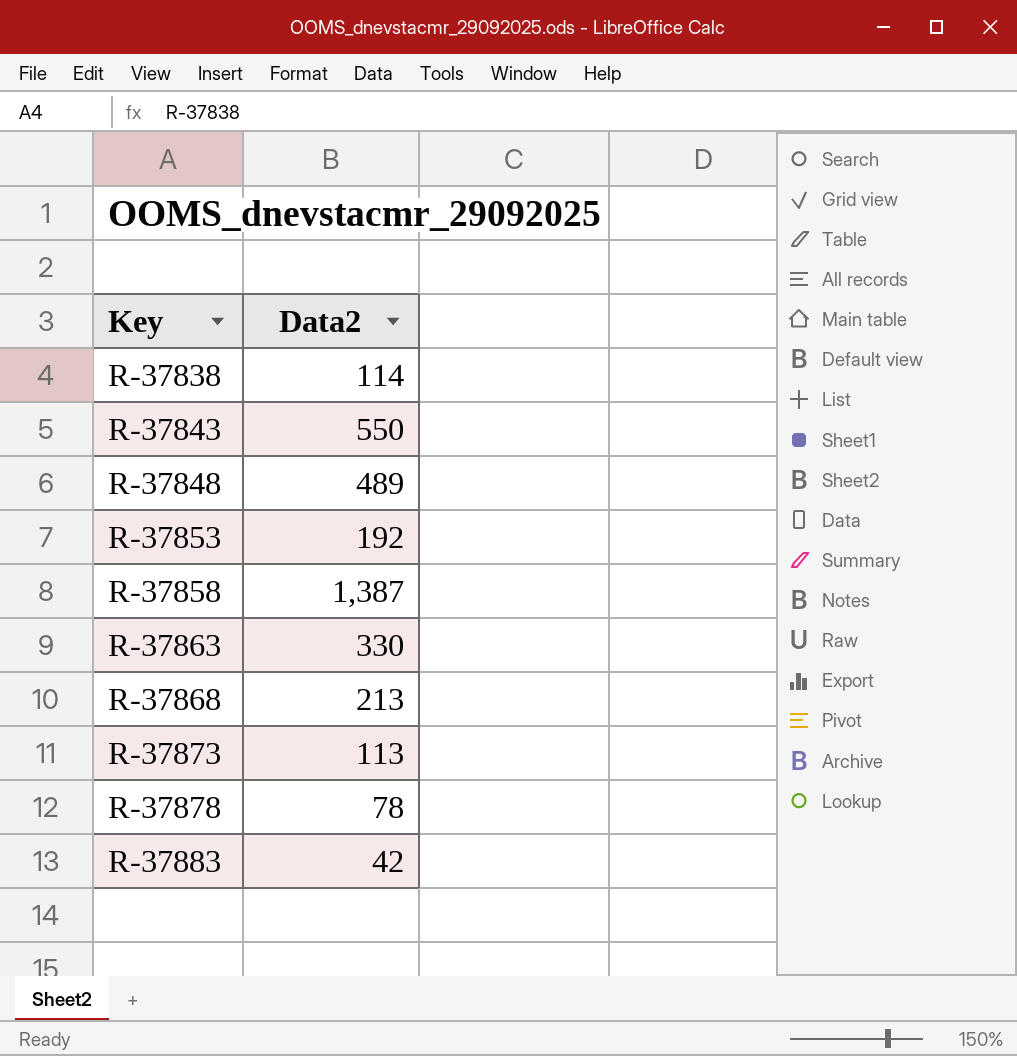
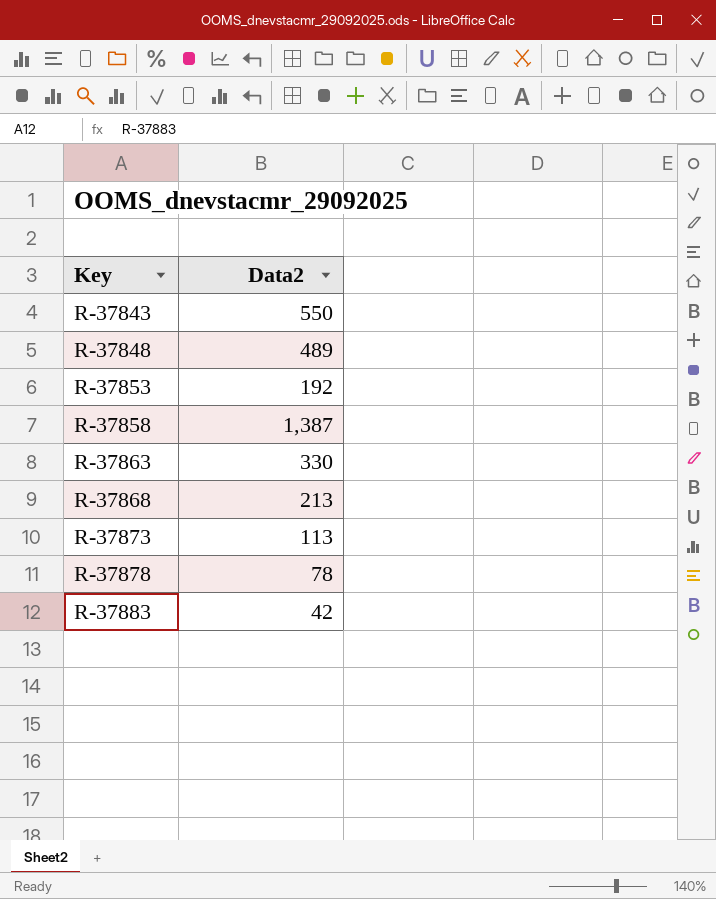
row R-37838: 114 -> none

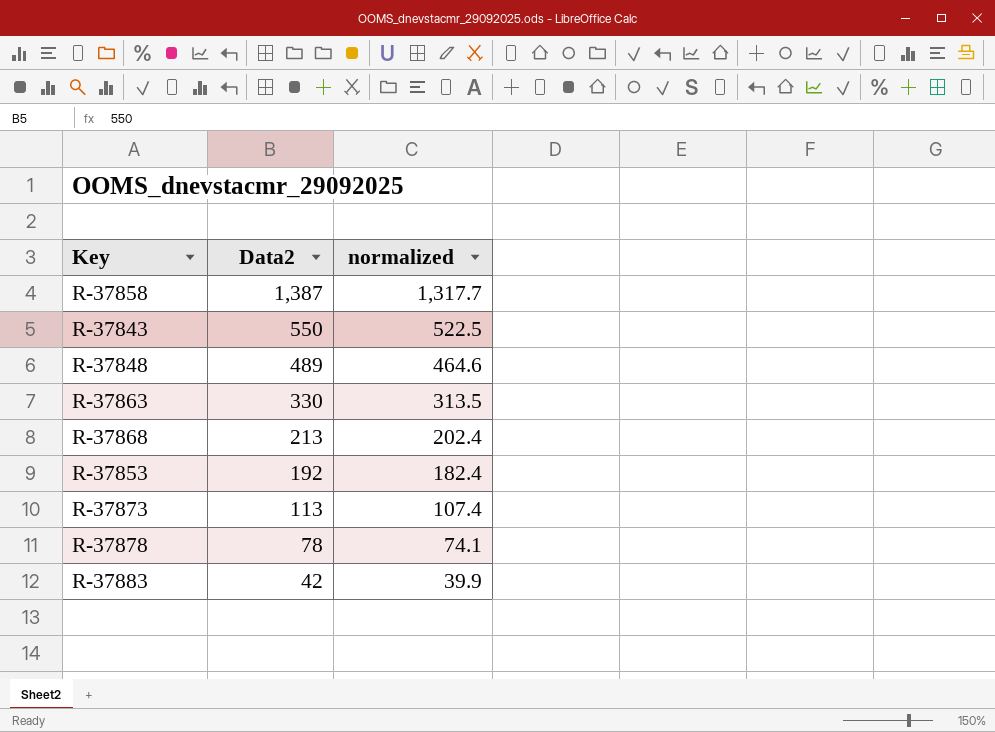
row order: Key ascending -> Data2 descending
column normalized | formula: none -> [Data2] * 0.95

